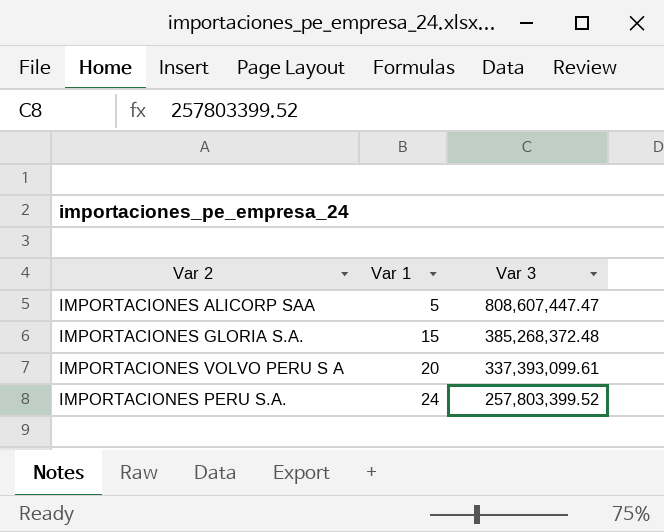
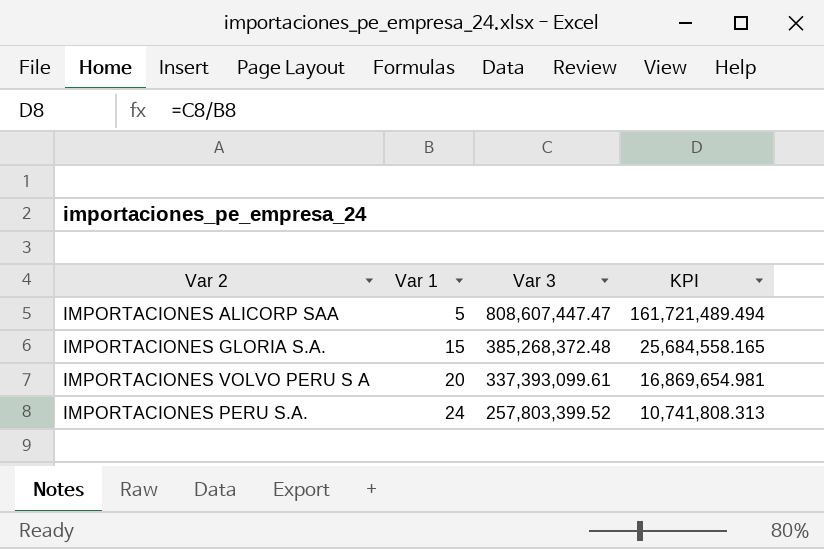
column KPI | formula: none -> [Var 3] / [Var 1]

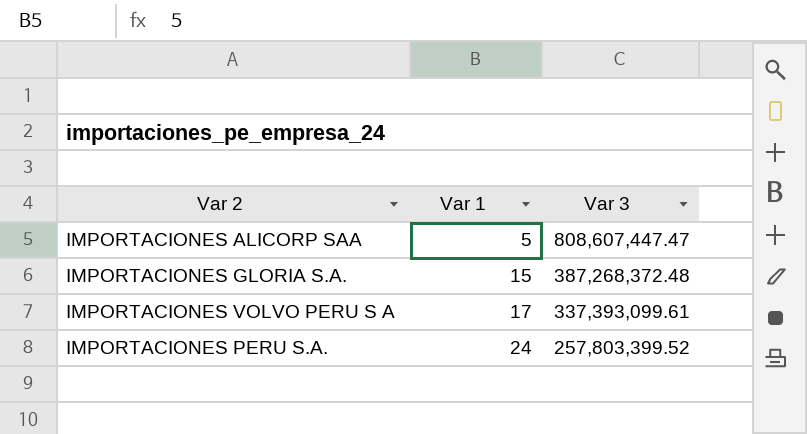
column KPI | formula: [Var 3] / [Var 1] -> none
IMPORTACIONES GLORIA S.A. | Var 3: 385,268,372.48 -> 387,268,372.48
IMPORTACIONES VOLVO PERU S A | Var 1: 20 -> 17

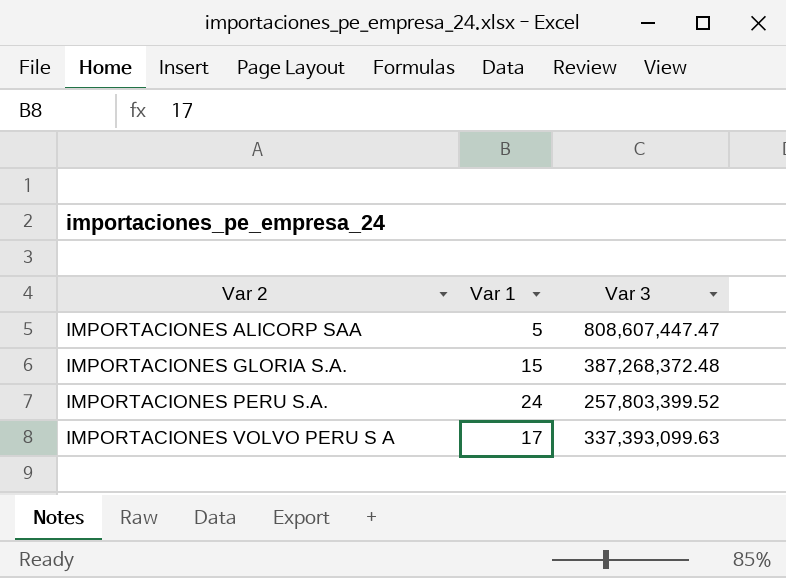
row order: Var 1 ascending -> Var 2 ascending
IMPORTACIONES VOLVO PERU S A | Var 3: 337,393,099.61 -> 337,393,099.63

